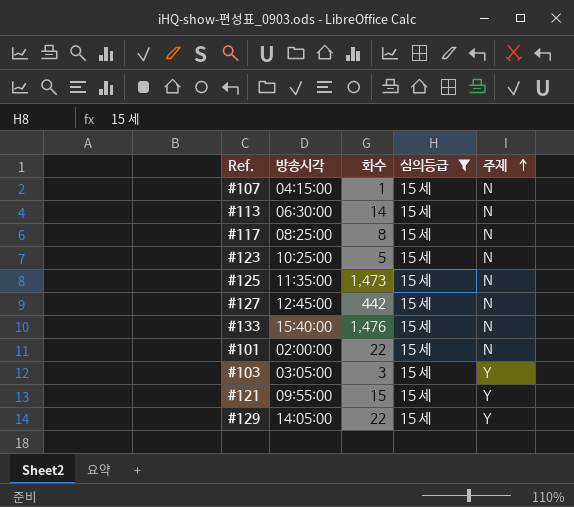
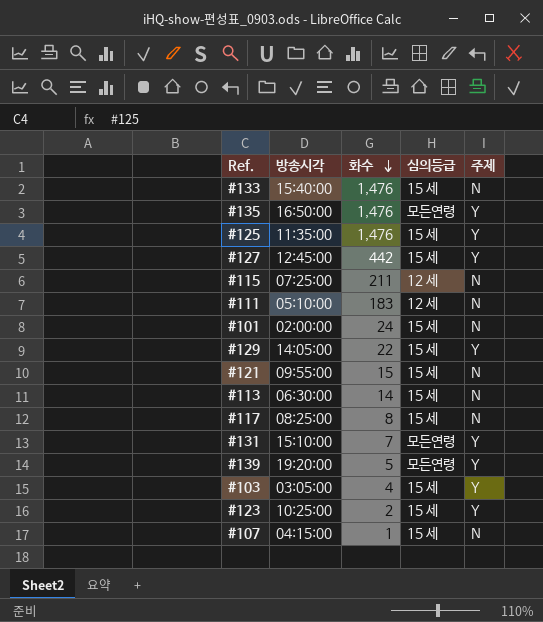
filter: 심의등급 = 15 세 -> none
row order: 주제 ascending -> 화수 descending
#125 | 화수: 1,473 -> 1,476
#125 | 주제: N -> Y
#127 | 주제: N -> Y
#101 | 화수: 22 -> 24
#121 | 주제: Y -> N
#103 | 화수: 3 -> 4
#123 | 화수: 5 -> 2
#123 | 주제: N -> Y

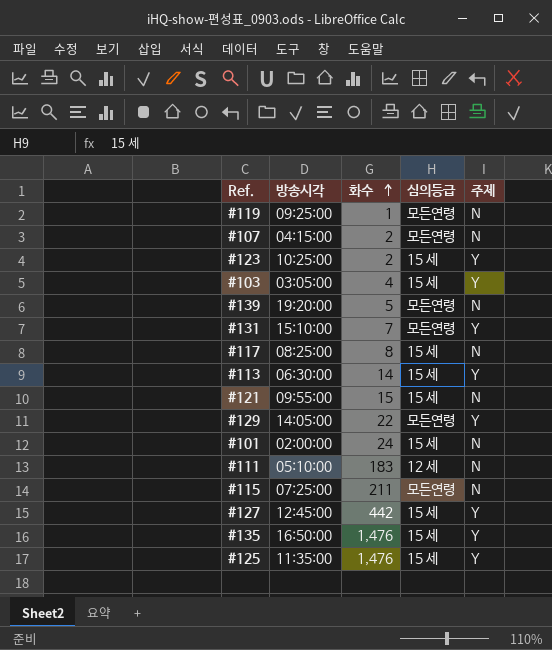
row order: 화수 descending -> 화수 ascending
row #133: 15:40:00 | 1,476 | 15 세 | N -> none
row #119: none -> 09:25:00 | 1 | 모든연령 | N
#107 | 화수: 1 -> 2
#107 | 심의등급: 15 세 -> 모든연령
#139 | 주제: Y -> N
#113 | 주제: N -> Y
#129 | 심의등급: 15 세 -> 모든연령
#115 | 심의등급: 12 세 -> 모든연령
#135 | 심의등급: 모든연령 -> 15 세

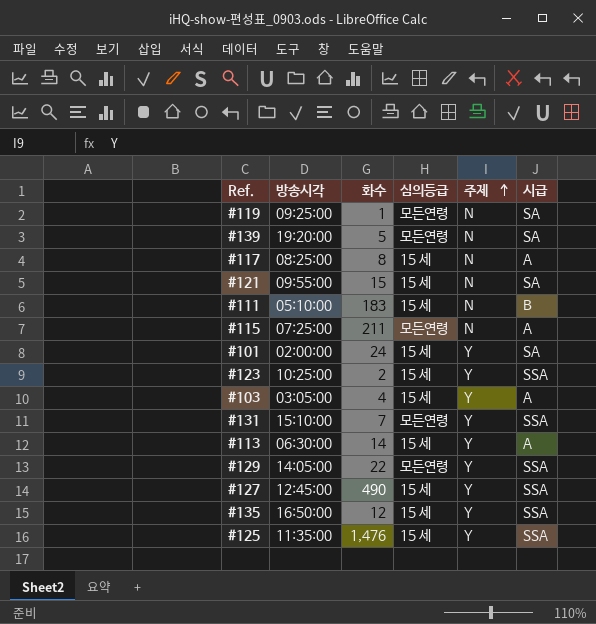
row order: 화수 ascending -> 주제 ascending
column 시급 | position: none -> 6
row #107: 04:15:00 | 2 | 모든연령 | N -> none
#111 | 심의등급: 12 세 -> 15 세
#101 | 주제: N -> Y
#127 | 화수: 442 -> 490
#135 | 화수: 1,476 -> 12

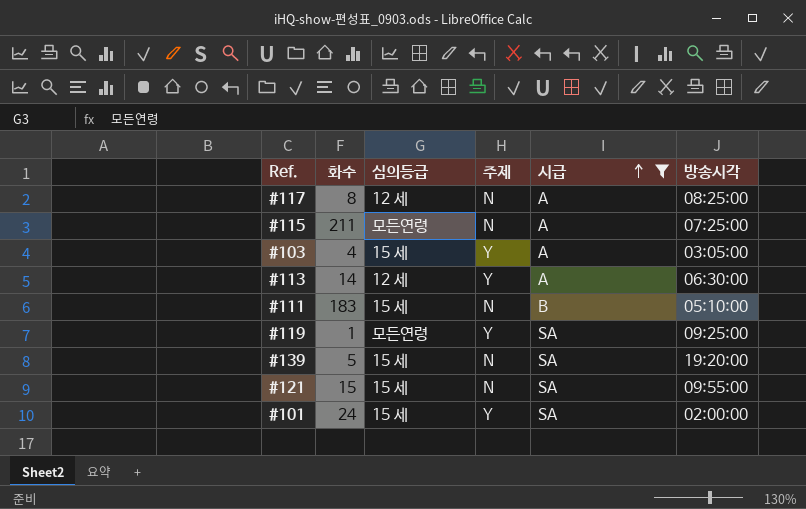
filter: none -> 시급 != SSA
row order: 주제 ascending -> 시급 ascending
column 방송시각 | position: 2 -> 6
#117 | 심의등급: 15 세 -> 12 세
#113 | 심의등급: 15 세 -> 12 세
#119 | 주제: N -> Y
#139 | 심의등급: 모든연령 -> 15 세

